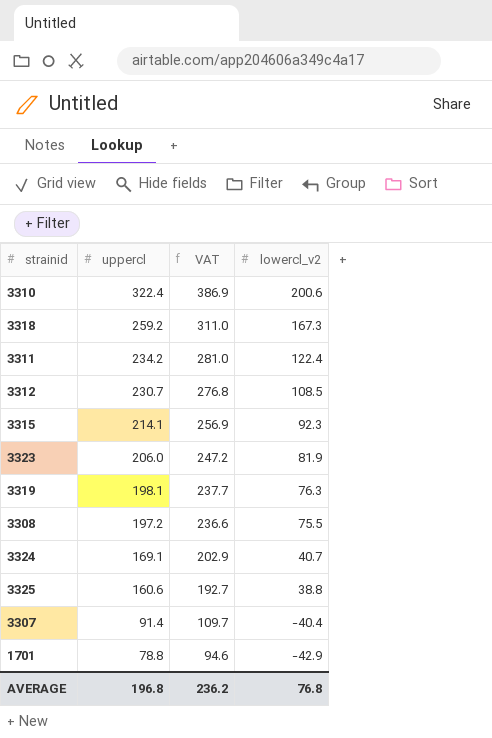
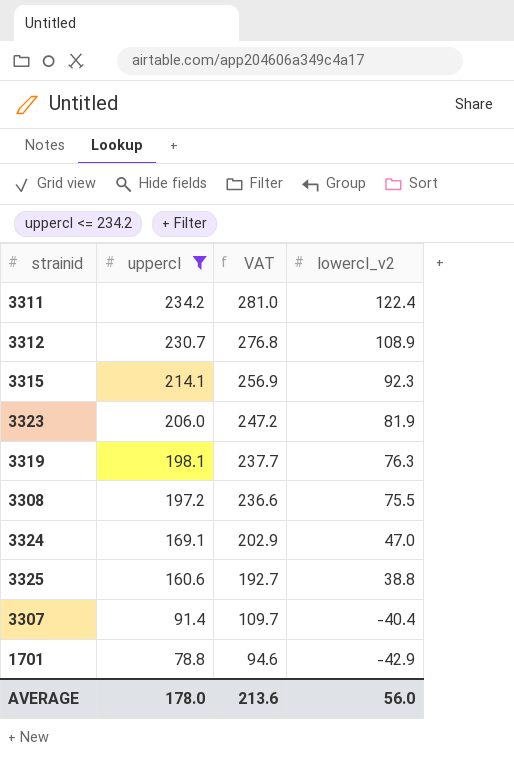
filter: none -> uppercl <= 234.2
3312 | lowercl_v2: 108.5 -> 108.9
3324 | lowercl_v2: 40.7 -> 47.0
AVERAGE | uppercl: 196.8 -> 178.0
AVERAGE | VAT: 236.2 -> 213.6
AVERAGE | lowercl_v2: 76.8 -> 56.0

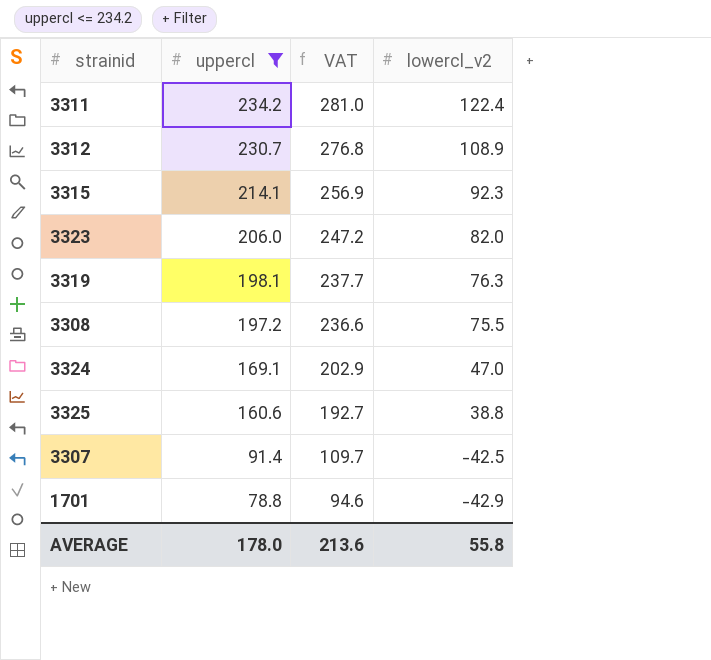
3323 | lowercl_v2: 81.9 -> 82.0
3307 | lowercl_v2: -40.4 -> -42.5
AVERAGE | lowercl_v2: 56.0 -> 55.8

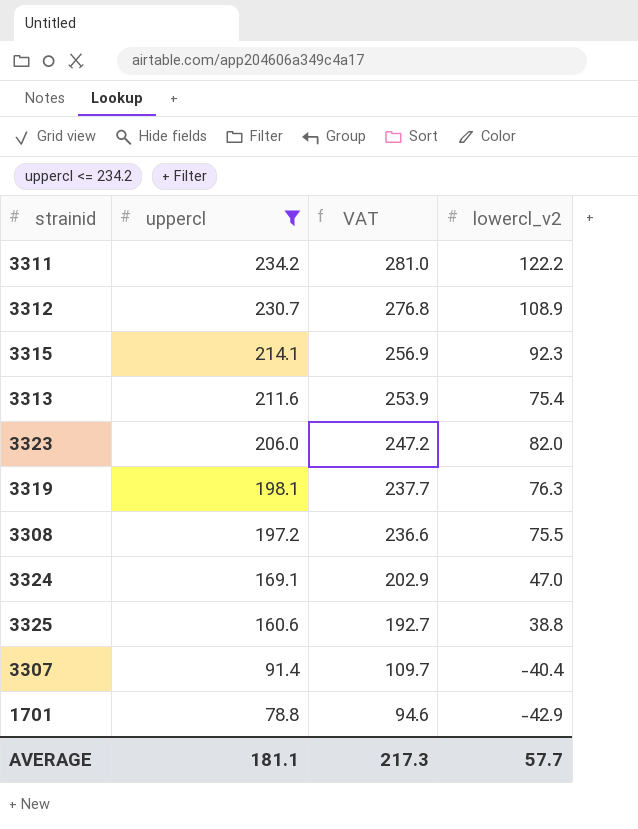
3311 | lowercl_v2: 122.4 -> 122.2
row 3313: none -> 211.6 | 253.9 | 75.4
3307 | lowercl_v2: -42.5 -> -40.4
AVERAGE | uppercl: 178.0 -> 181.1
AVERAGE | VAT: 213.6 -> 217.3
AVERAGE | lowercl_v2: 55.8 -> 57.7

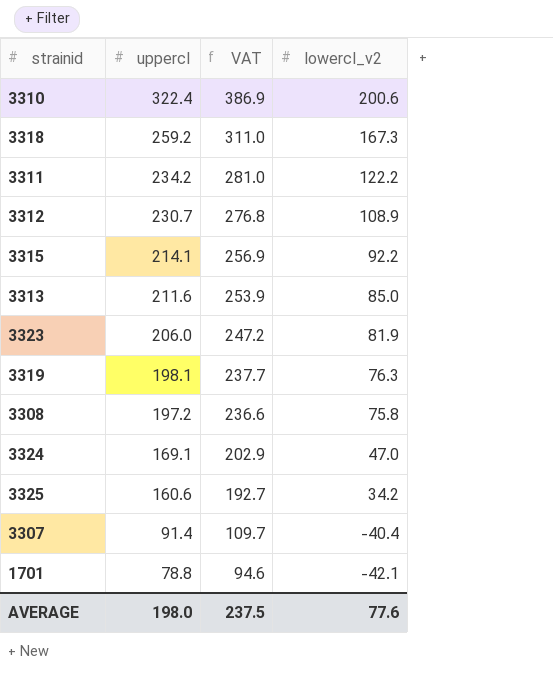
filter: uppercl <= 234.2 -> none
3315 | lowercl_v2: 92.3 -> 92.2
3313 | lowercl_v2: 75.4 -> 85.0
3323 | lowercl_v2: 82.0 -> 81.9
3308 | lowercl_v2: 75.5 -> 75.8
3325 | lowercl_v2: 38.8 -> 34.2
1701 | lowercl_v2: -42.9 -> -42.1
AVERAGE | uppercl: 181.1 -> 198.0
AVERAGE | VAT: 217.3 -> 237.5
AVERAGE | lowercl_v2: 57.7 -> 77.6

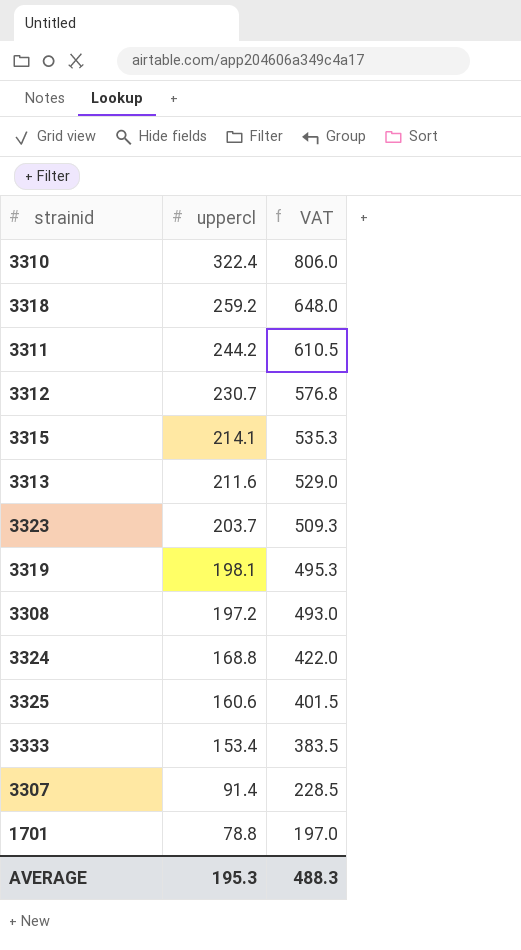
column lowercl_v2 | position: 4 -> none
column VAT | formula: [uppercl] * 1.2 -> [uppercl] * 2.5
3311 | uppercl: 234.2 -> 244.2
3323 | uppercl: 206.0 -> 203.7
3324 | uppercl: 169.1 -> 168.8
row 3333: none -> 153.4 | 383.5
AVERAGE | uppercl: 198.0 -> 195.3
AVERAGE | VAT: 237.5 -> 488.3

